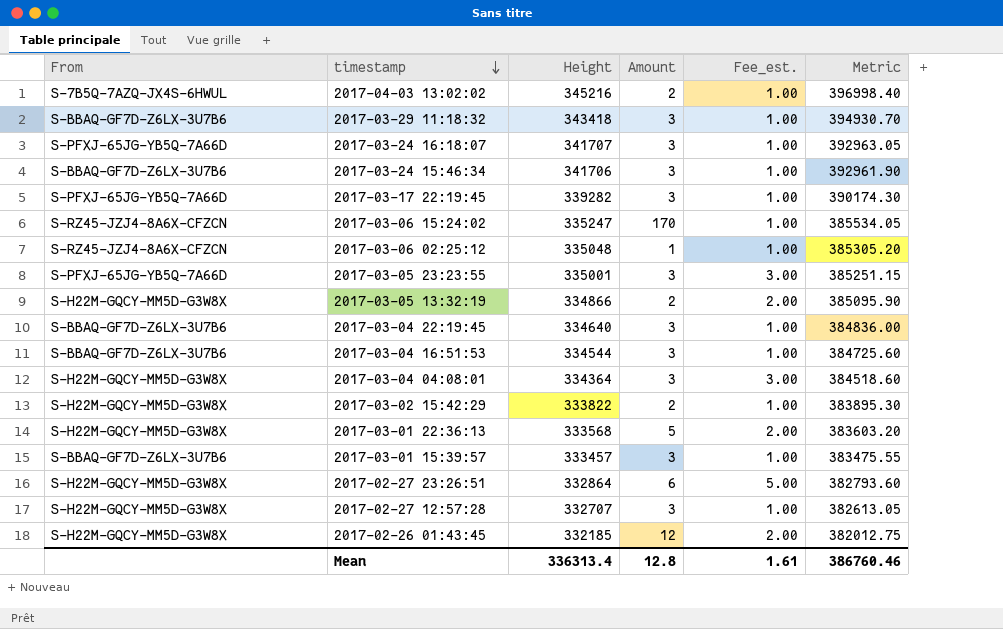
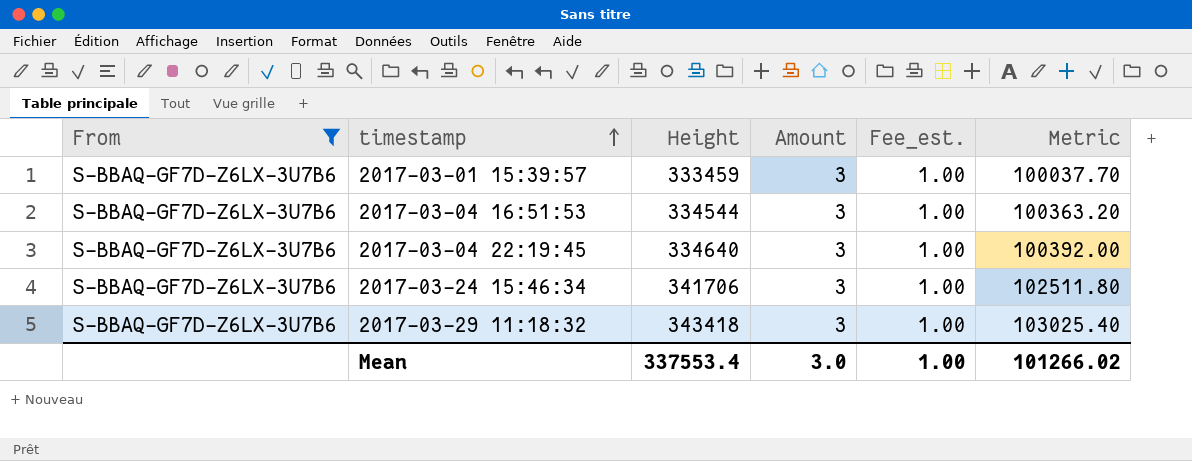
filter: none -> From = S-BBAQ-GF7D-Z6LX-3U7B6
row order: timestamp descending -> timestamp ascending
column Metric | formula: [Height] * 1.15 -> [Height] * 0.3
2017-03-01 15:39:57 | Height: 333457 -> 333459
Mean | Height: 336313.4 -> 337553.4
Mean | Amount: 12.8 -> 3.0
Mean | Fee_est.: 1.61 -> 1.00
Mean | Metric: 386760.46 -> 101266.02

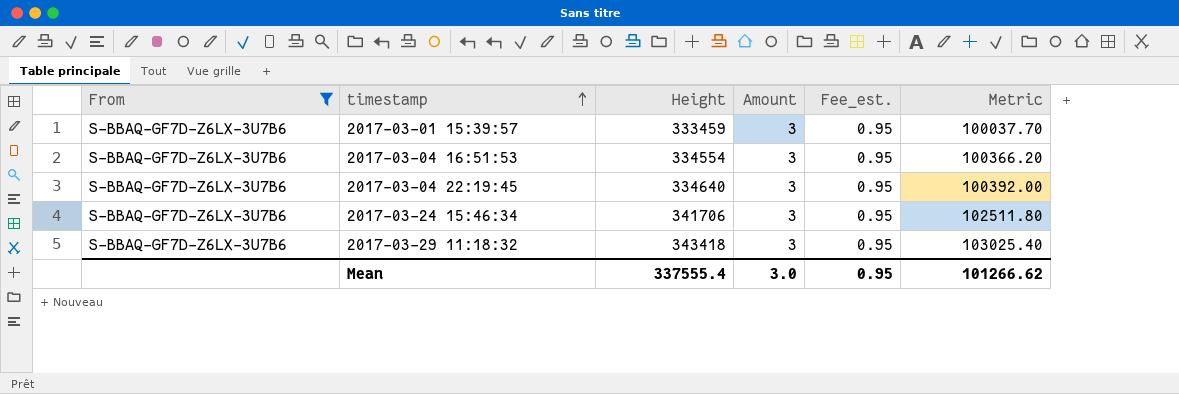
2017-03-01 15:39:57 | Fee_est.: 1.00 -> 0.95
2017-03-04 16:51:53 | Height: 334544 -> 334554
2017-03-04 16:51:53 | Fee_est.: 1.00 -> 0.95
2017-03-04 16:51:53 | Metric: 100363.20 -> 100366.20
2017-03-04 22:19:45 | Fee_est.: 1.00 -> 0.95
2017-03-24 15:46:34 | Fee_est.: 1.00 -> 0.95
2017-03-29 11:18:32 | Fee_est.: 1.00 -> 0.95
Mean | Height: 337553.4 -> 337555.4
Mean | Fee_est.: 1.00 -> 0.95
Mean | Metric: 101266.02 -> 101266.62

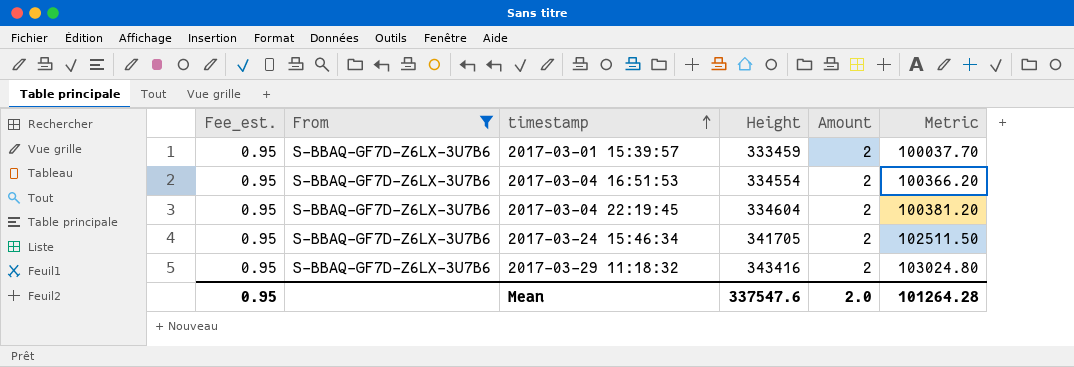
column Fee_est. | position: 5 -> 1
2017-03-01 15:39:57 | Amount: 3 -> 2
2017-03-04 16:51:53 | Amount: 3 -> 2
2017-03-04 22:19:45 | Height: 334640 -> 334604
2017-03-04 22:19:45 | Amount: 3 -> 2
2017-03-04 22:19:45 | Metric: 100392.00 -> 100381.20
2017-03-24 15:46:34 | Height: 341706 -> 341705
2017-03-24 15:46:34 | Amount: 3 -> 2
2017-03-24 15:46:34 | Metric: 102511.80 -> 102511.50
2017-03-29 11:18:32 | Height: 343418 -> 343416
2017-03-29 11:18:32 | Amount: 3 -> 2
2017-03-29 11:18:32 | Metric: 103025.40 -> 103024.80
Mean | Height: 337555.4 -> 337547.6
Mean | Amount: 3.0 -> 2.0
Mean | Metric: 101266.62 -> 101264.28

